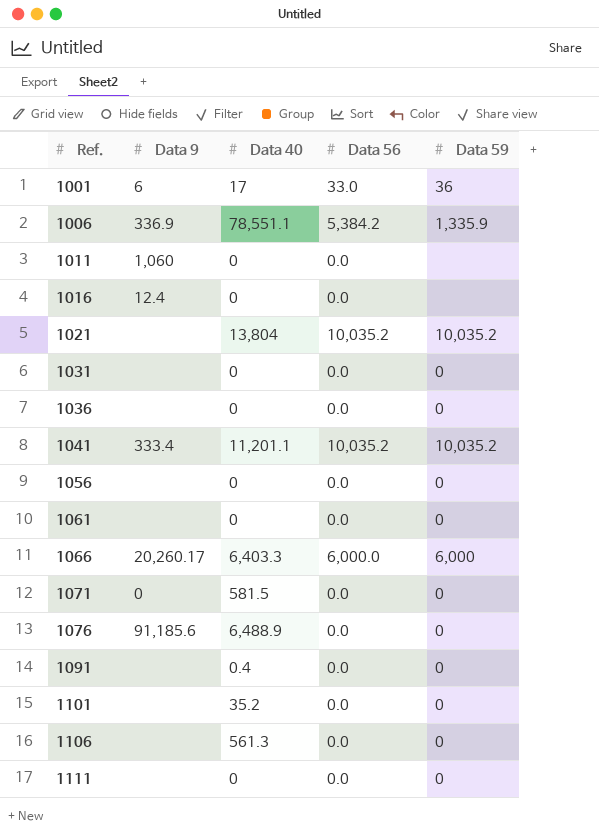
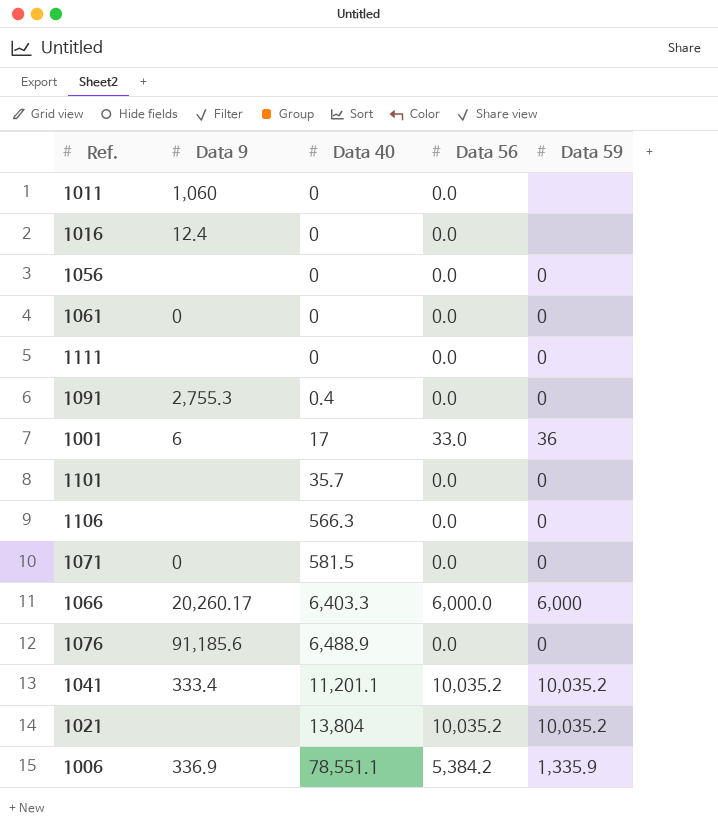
row order: Ref. ascending -> Data 40 ascending
row 1031: none | 0 | 0.0 | 0 -> none
row 1036: none | 0 | 0.0 | 0 -> none
1061 | Data 9: none -> 0
1091 | Data 9: none -> 2,755.3
1101 | Data 40: 35.2 -> 35.7
1106 | Data 40: 561.3 -> 566.3

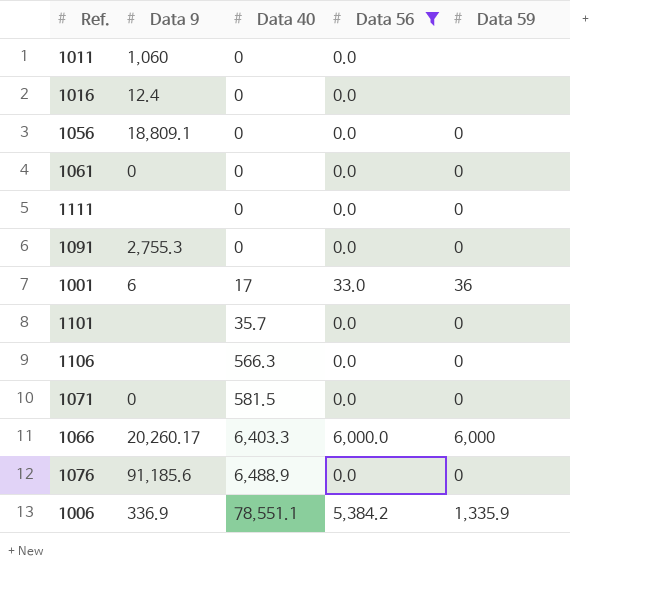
filter: none -> Data 56 != 10,035.2
1056 | Data 9: none -> 18,809.1
1091 | Data 40: 0.4 -> 0

